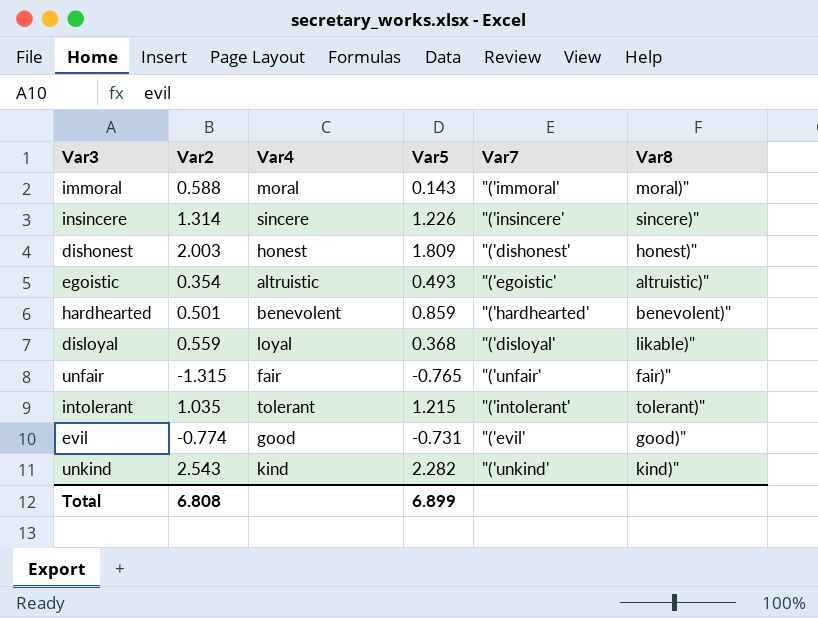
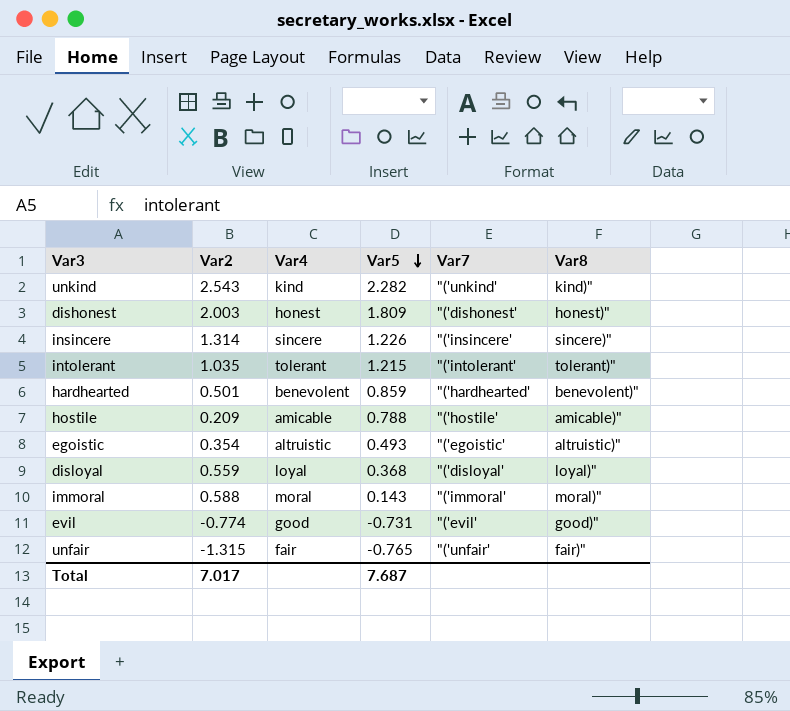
row order: none -> Var5 descending
row hostile: none -> 0.209 | amicable | 0.788 | "('hostile' | amicable)"
disloyal | Var8: likable)" -> loyal)"
Total | Var2: 6.808 -> 7.017
Total | Var5: 6.899 -> 7.687

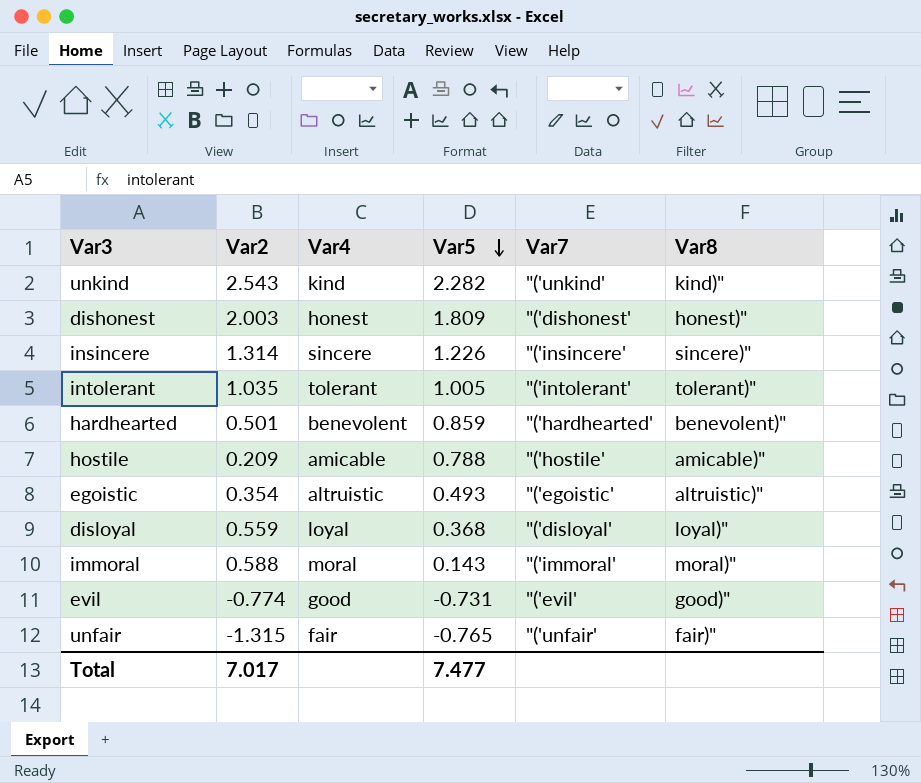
intolerant | Var5: 1.215 -> 1.005
Total | Var5: 7.687 -> 7.477

